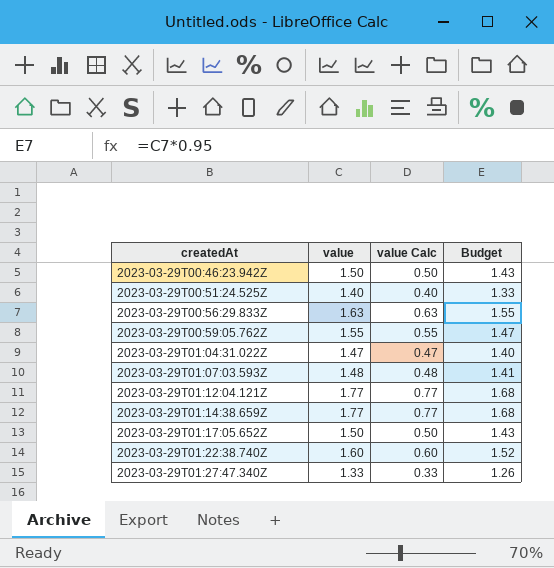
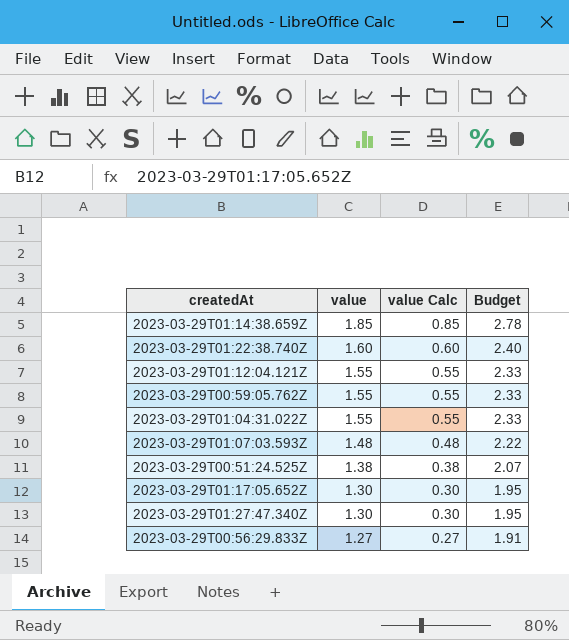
row order: createdAt ascending -> value descending
column Budget | formula: [value] * 0.95 -> [value] * 1.5
row 2023-03-29T00:46:23.942Z: 1.50 | 0.50 | 1.43 -> none
2023-03-29T01:14:38.659Z | value: 1.77 -> 1.85
2023-03-29T01:14:38.659Z | value Calc: 0.77 -> 0.85
2023-03-29T01:12:04.121Z | value: 1.77 -> 1.55
2023-03-29T01:12:04.121Z | value Calc: 0.77 -> 0.55
2023-03-29T01:04:31.022Z | value: 1.47 -> 1.55
2023-03-29T01:04:31.022Z | value Calc: 0.47 -> 0.55
2023-03-29T00:51:24.525Z | value: 1.40 -> 1.38
2023-03-29T00:51:24.525Z | value Calc: 0.40 -> 0.38
2023-03-29T01:17:05.652Z | value: 1.50 -> 1.30
2023-03-29T01:17:05.652Z | value Calc: 0.50 -> 0.30
2023-03-29T01:27:47.340Z | value: 1.33 -> 1.30
2023-03-29T01:27:47.340Z | value Calc: 0.33 -> 0.30
2023-03-29T00:56:29.833Z | value: 1.63 -> 1.27
2023-03-29T00:56:29.833Z | value Calc: 0.63 -> 0.27

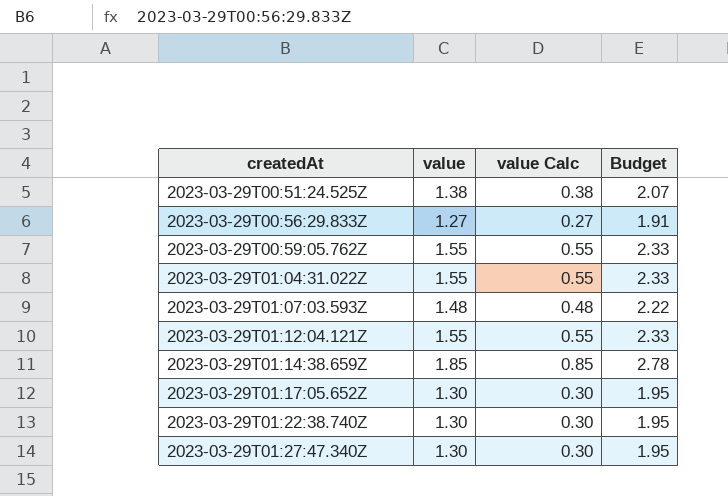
row order: value descending -> createdAt ascending
2023-03-29T01:22:38.740Z | value: 1.60 -> 1.30
2023-03-29T01:22:38.740Z | value Calc: 0.60 -> 0.30
2023-03-29T01:22:38.740Z | Budget: 2.40 -> 1.95

